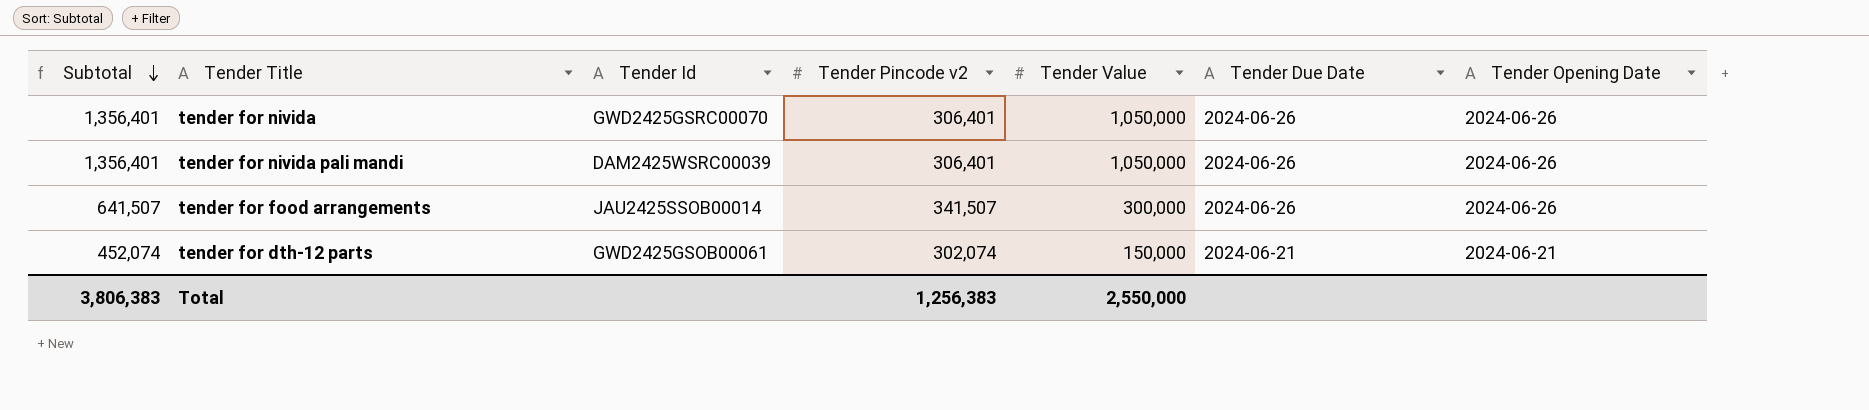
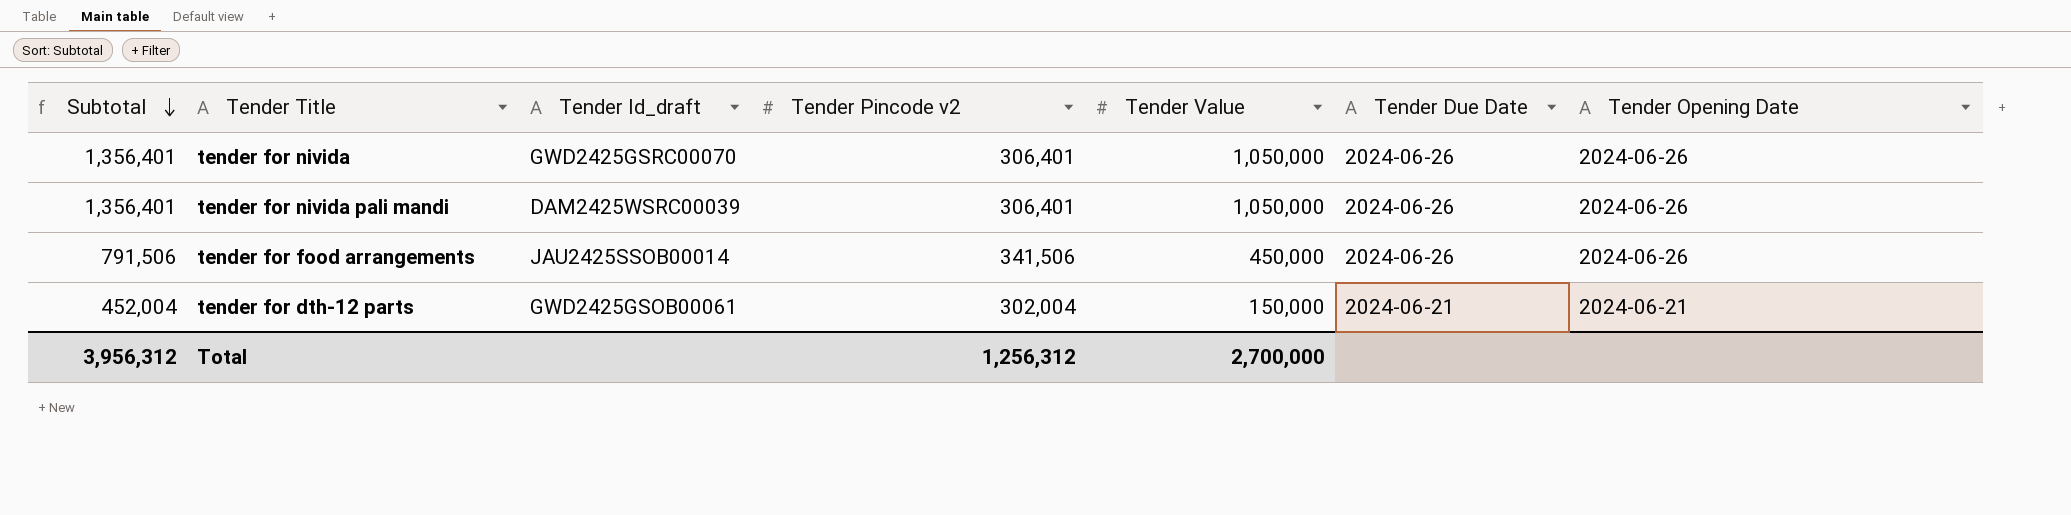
column name: Tender Id -> Tender Id_draft
tender for food arrangements | Subtotal: 641,507 -> 791,506
tender for food arrangements | Tender Pincode v2: 341,507 -> 341,506
tender for food arrangements | Tender Value: 300,000 -> 450,000
tender for dth-12 parts | Subtotal: 452,074 -> 452,004
tender for dth-12 parts | Tender Pincode v2: 302,074 -> 302,004
Total | Subtotal: 3,806,383 -> 3,956,312
Total | Tender Pincode v2: 1,256,383 -> 1,256,312
Total | Tender Value: 2,550,000 -> 2,700,000

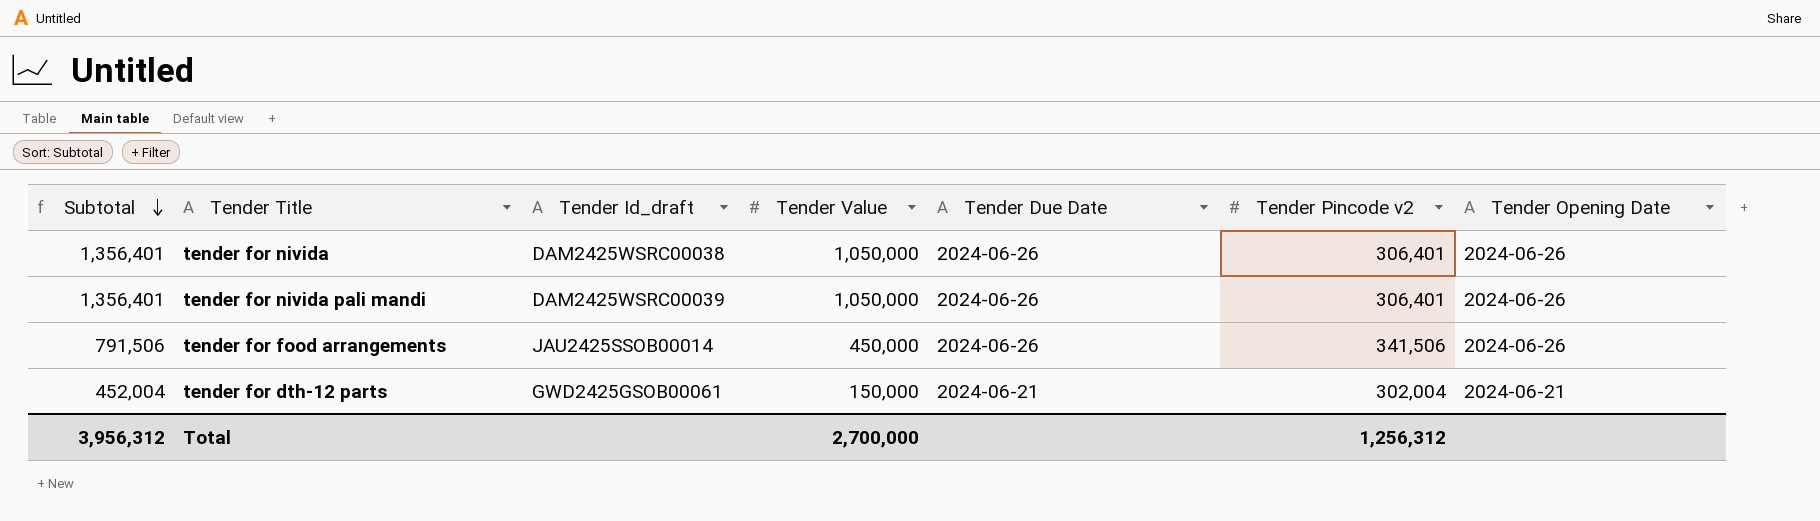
column Tender Pincode v2 | position: 4 -> 6
tender for nivida | Tender Id_draft: GWD2425GSRC00070 -> DAM2425WSRC00038

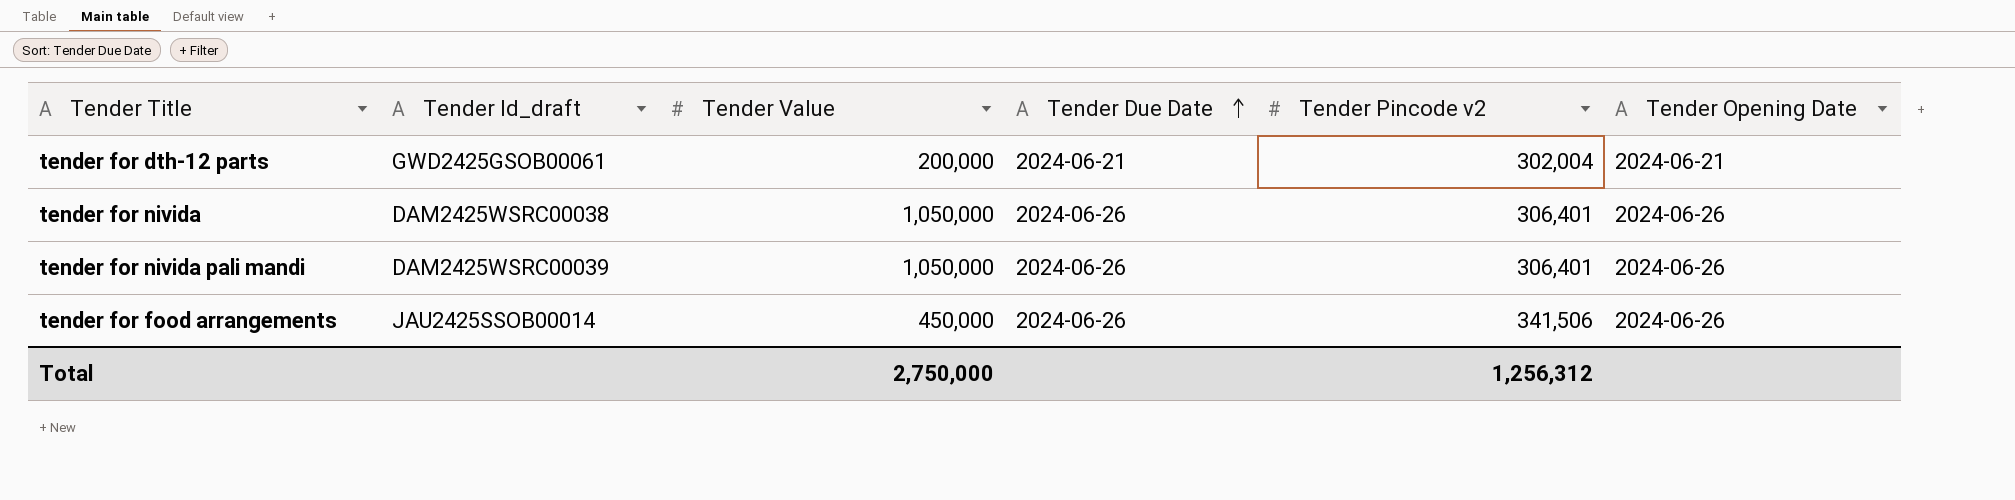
row order: Subtotal descending -> Tender Due Date ascending
column Subtotal | formula: [Tender Value] + [Tender Pincode v2] -> none
tender for dth-12 parts | Tender Value: 150,000 -> 200,000
Total | Tender Value: 2,700,000 -> 2,750,000

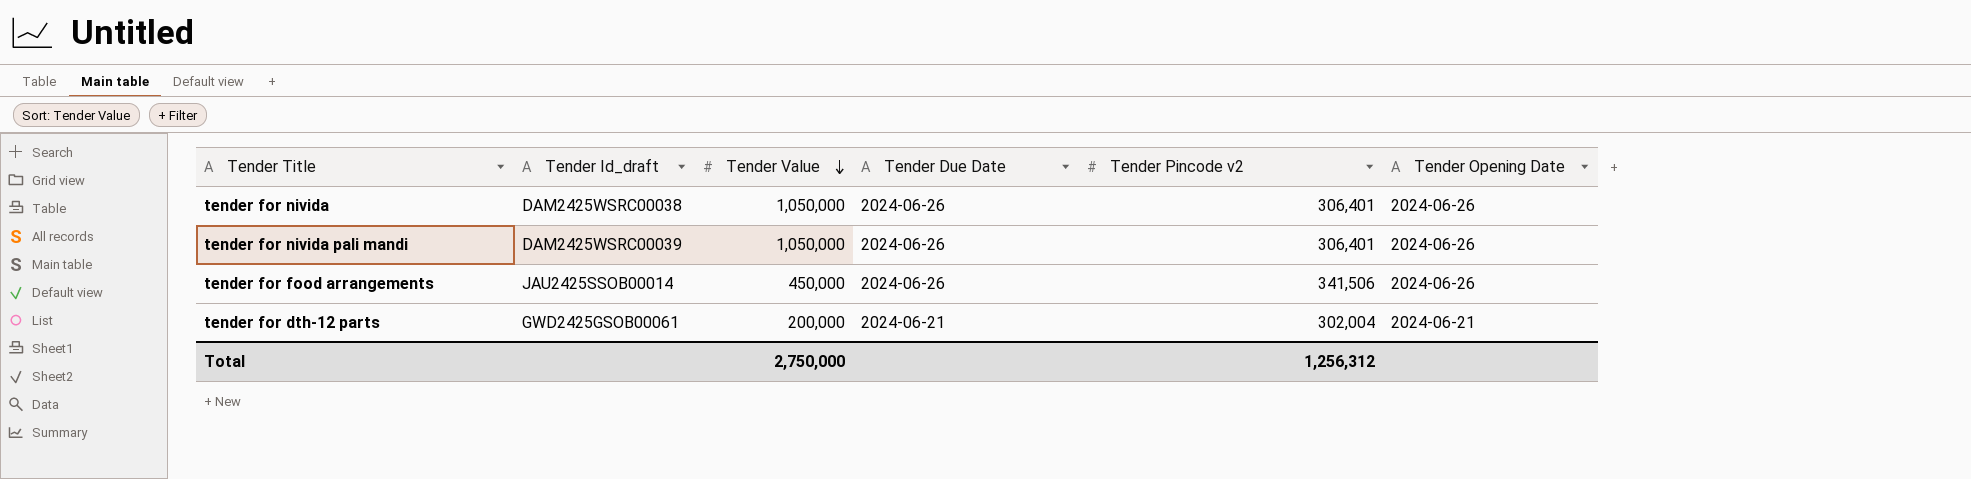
row order: Tender Due Date ascending -> Tender Value descending

